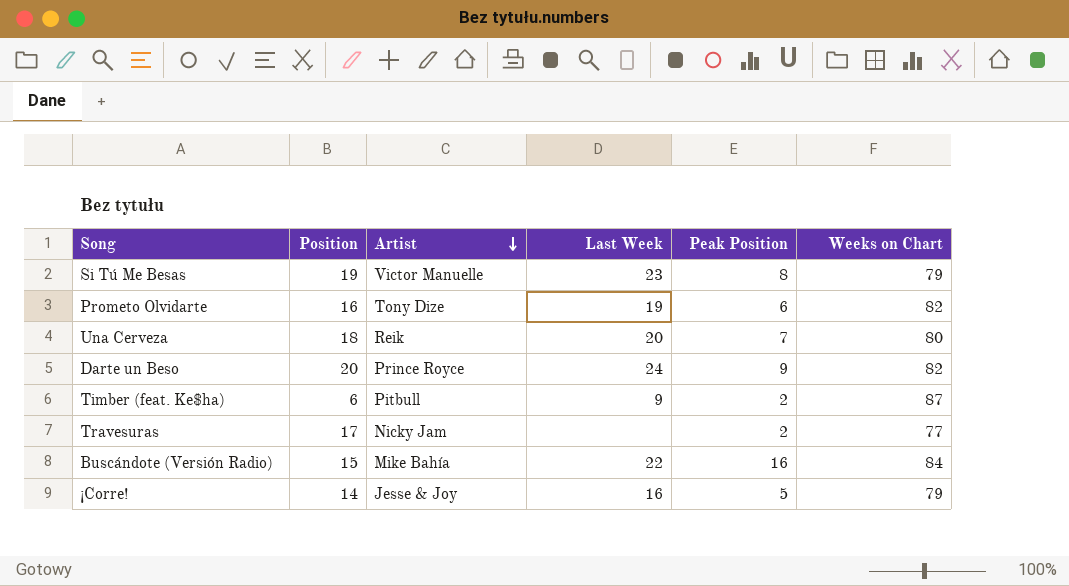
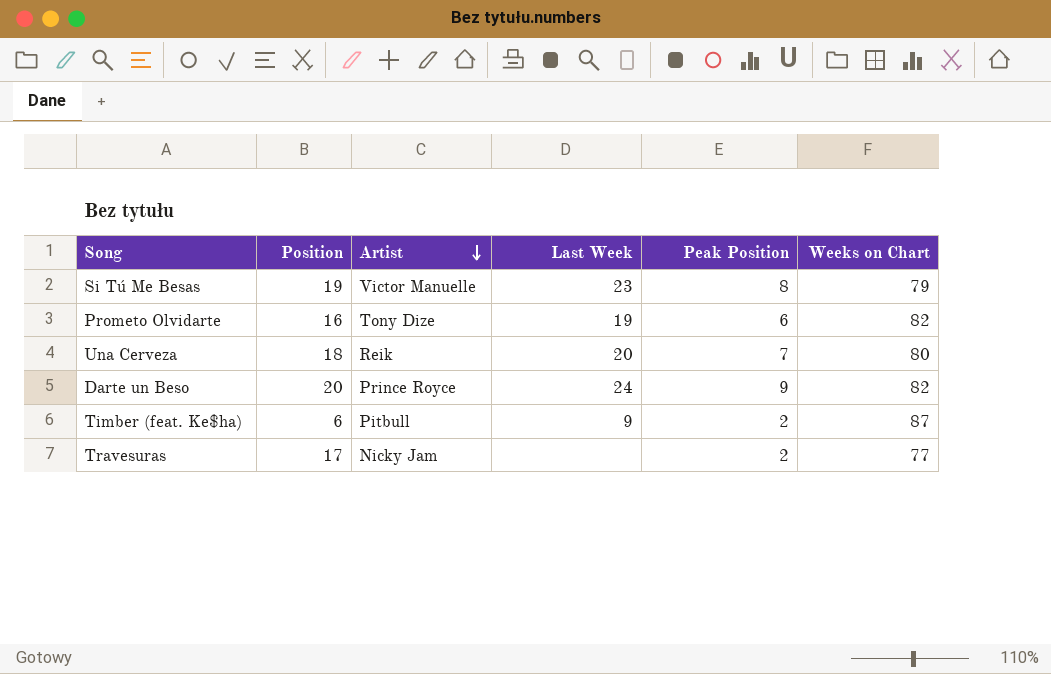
row Buscándote (Versión Radio): 15 | Mike Bahía | 22 | 16 | 84 -> none
row ¡Corre!: 14 | Jesse & Joy | 16 | 5 | 79 -> none

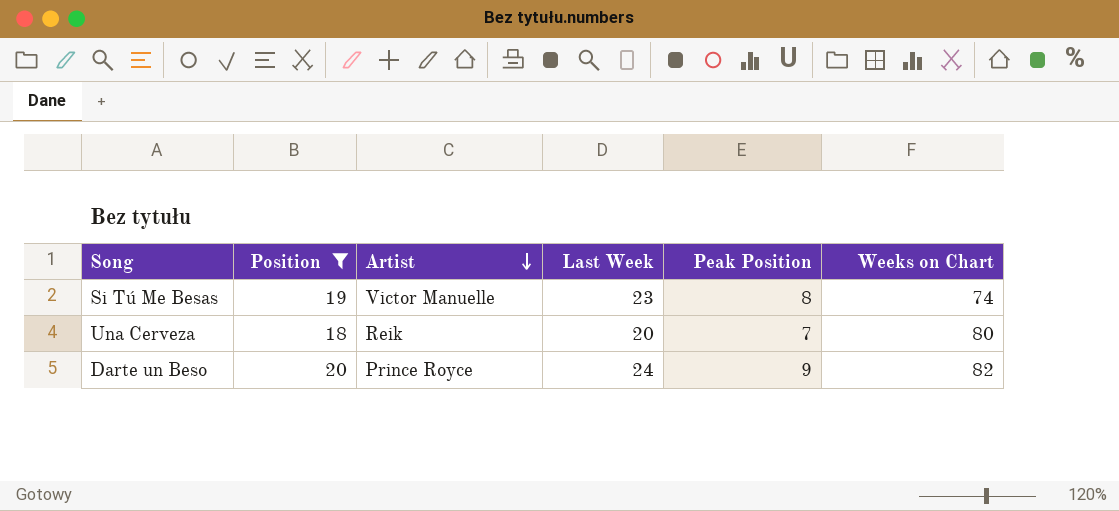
filter: none -> Position >= 18
Si Tú Me Besas | Weeks on Chart: 79 -> 74

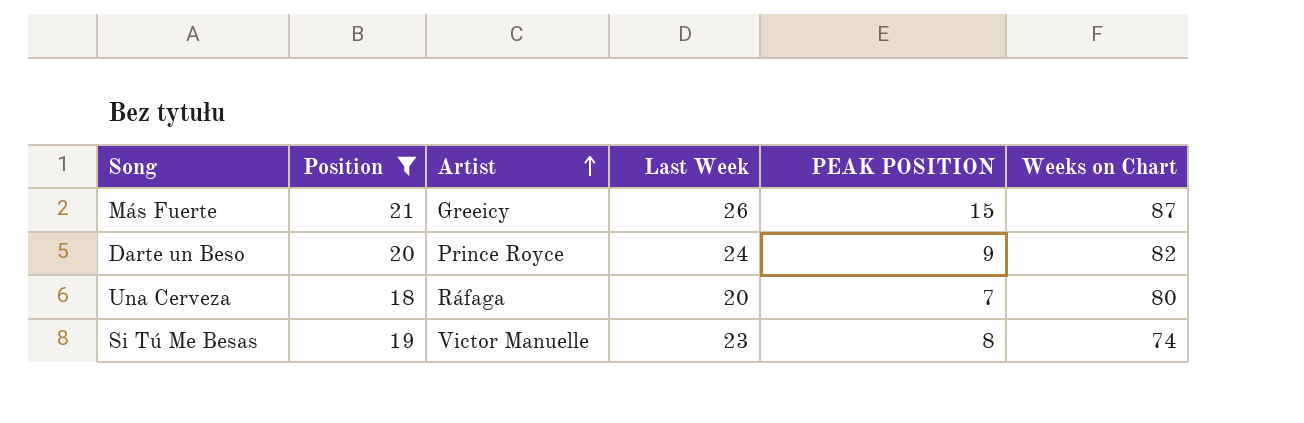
row order: Artist descending -> Artist ascending
column name: Peak Position -> PEAK POSITION
row Más Fuerte: none -> 21 | Greeicy | 26 | 15 | 87
Una Cerveza | Artist: Reik -> Ráfaga

